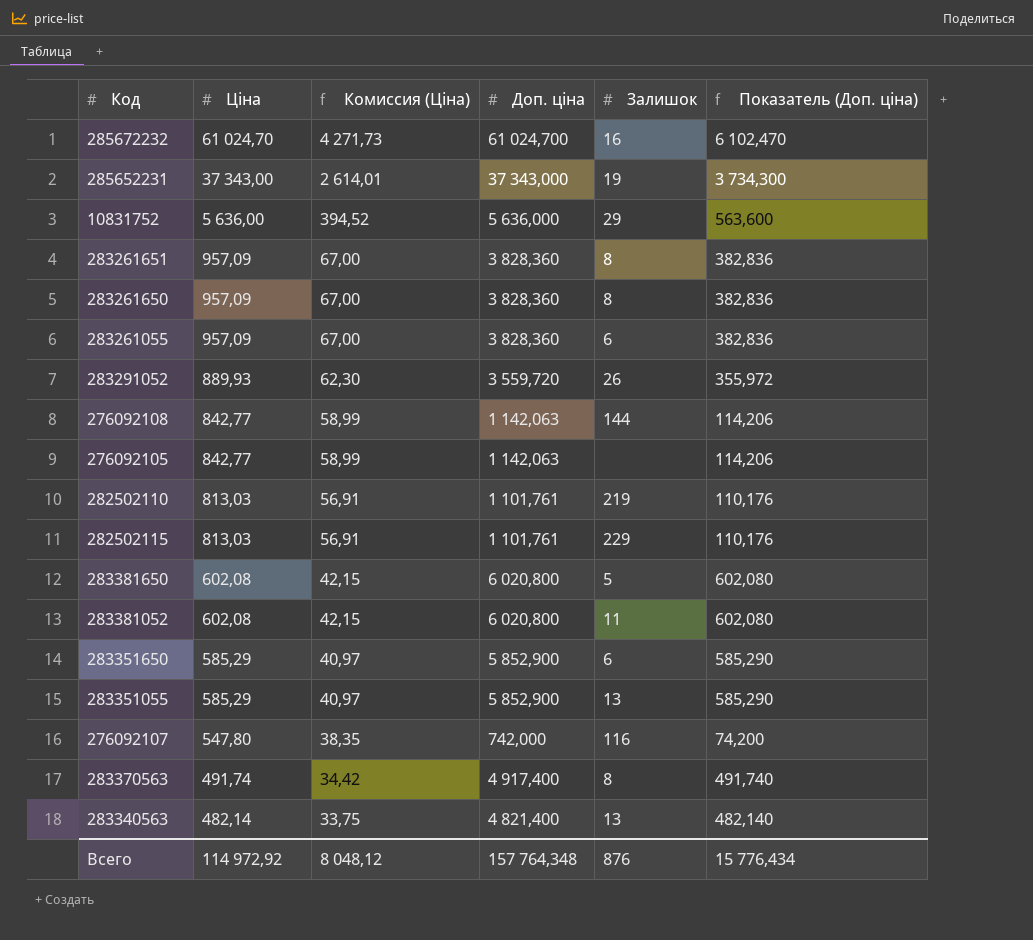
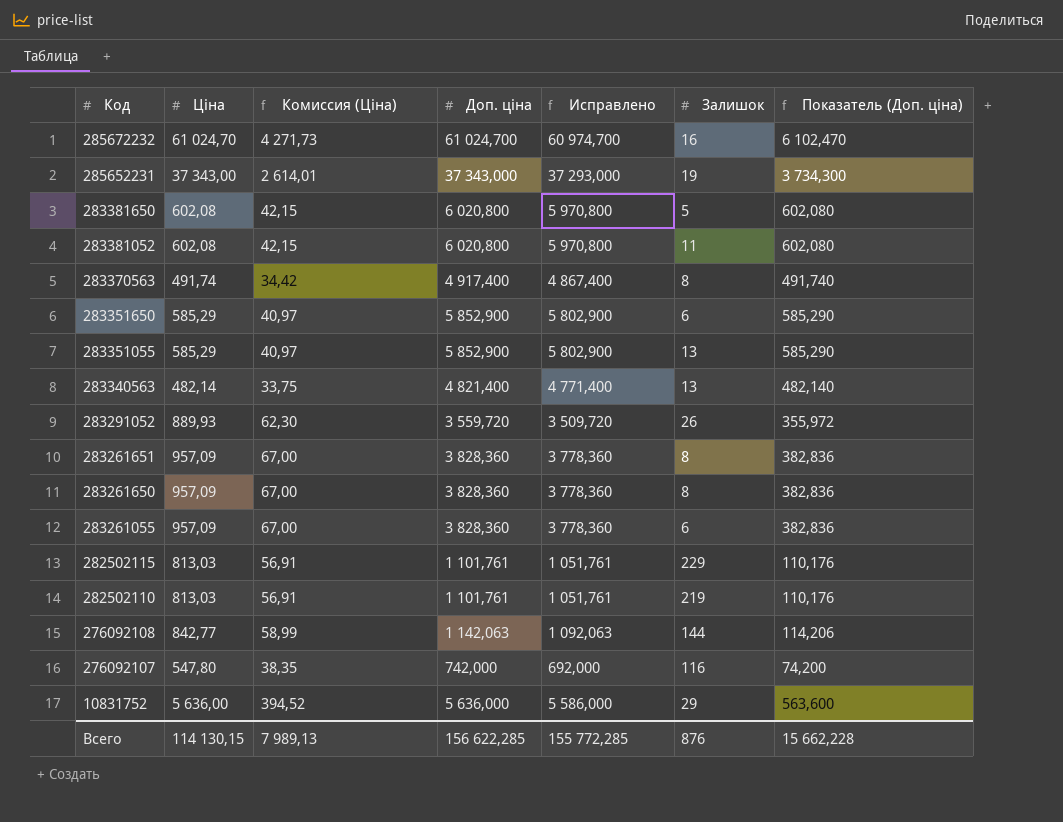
row order: Ціна descending -> Код descending
column Исправлено | formula: none -> [Доп. ціна] - 50
row 276092105: 842,77 | 58,99 | 1 142,063 | none | 114,206 -> none
Всего | Ціна: 114 972,92 -> 114 130,15
Всего | Комиссия (Ціна): 8 048,12 -> 7 989,13
Всего | Доп. ціна: 157 764,348 -> 156 622,285
Всего | Показатель (Доп. ціна): 15 776,434 -> 15 662,228

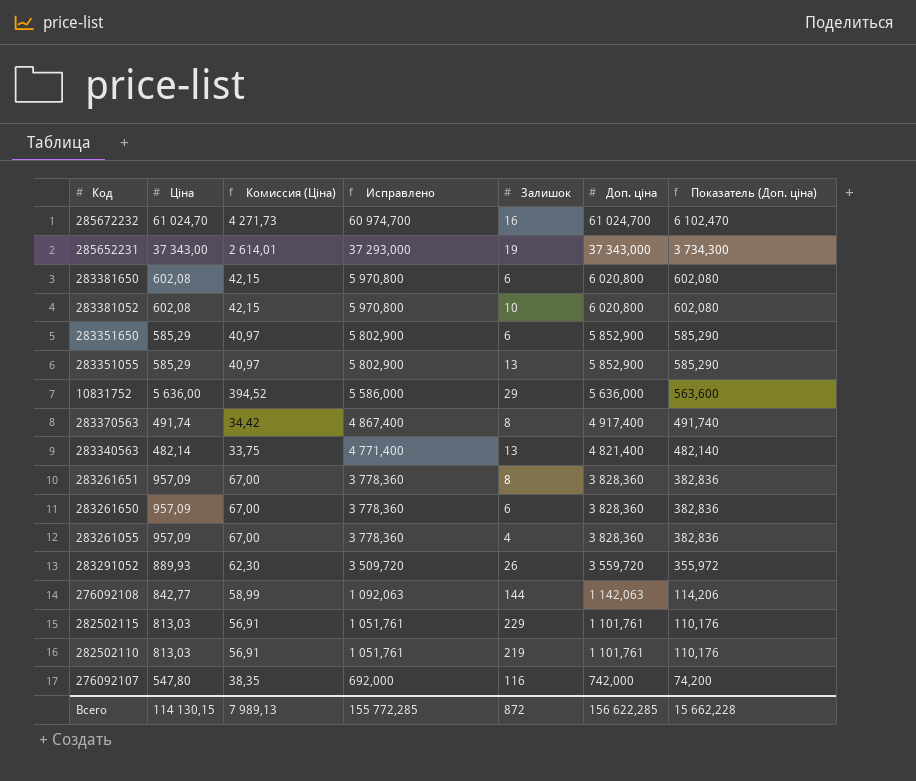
row order: Код descending -> Исправлено descending
column Доп. ціна | position: 4 -> 6
283381650 | Залишок: 5 -> 6
283381052 | Залишок: 11 -> 10
283261650 | Залишок: 8 -> 6
283261055 | Залишок: 6 -> 4
Всего | Залишок: 876 -> 872

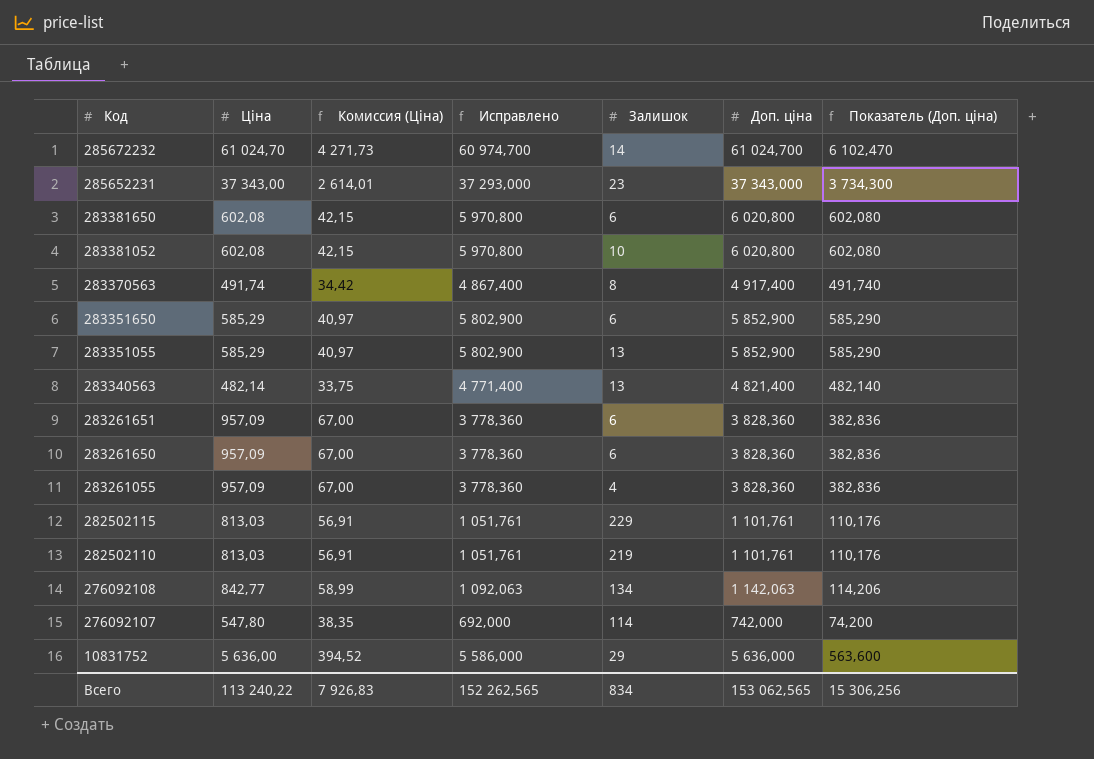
row order: Исправлено descending -> Код descending
row 283291052: 889,93 | 62,30 | 3 509,720 | 26 | 3 559,720 | 355,972 -> none
285672232 | Залишок: 16 -> 14
285652231 | Залишок: 19 -> 23
283261651 | Залишок: 8 -> 6
276092108 | Залишок: 144 -> 134
276092107 | Залишок: 116 -> 114
Всего | Ціна: 114 130,15 -> 113 240,22
Всего | Комиссия (Ціна): 7 989,13 -> 7 926,83
Всего | Исправлено: 155 772,285 -> 152 262,565
Всего | Залишок: 872 -> 834
Всего | Доп. ціна: 156 622,285 -> 153 062,565
Всего | Показатель (Доп. ціна): 15 662,228 -> 15 306,256

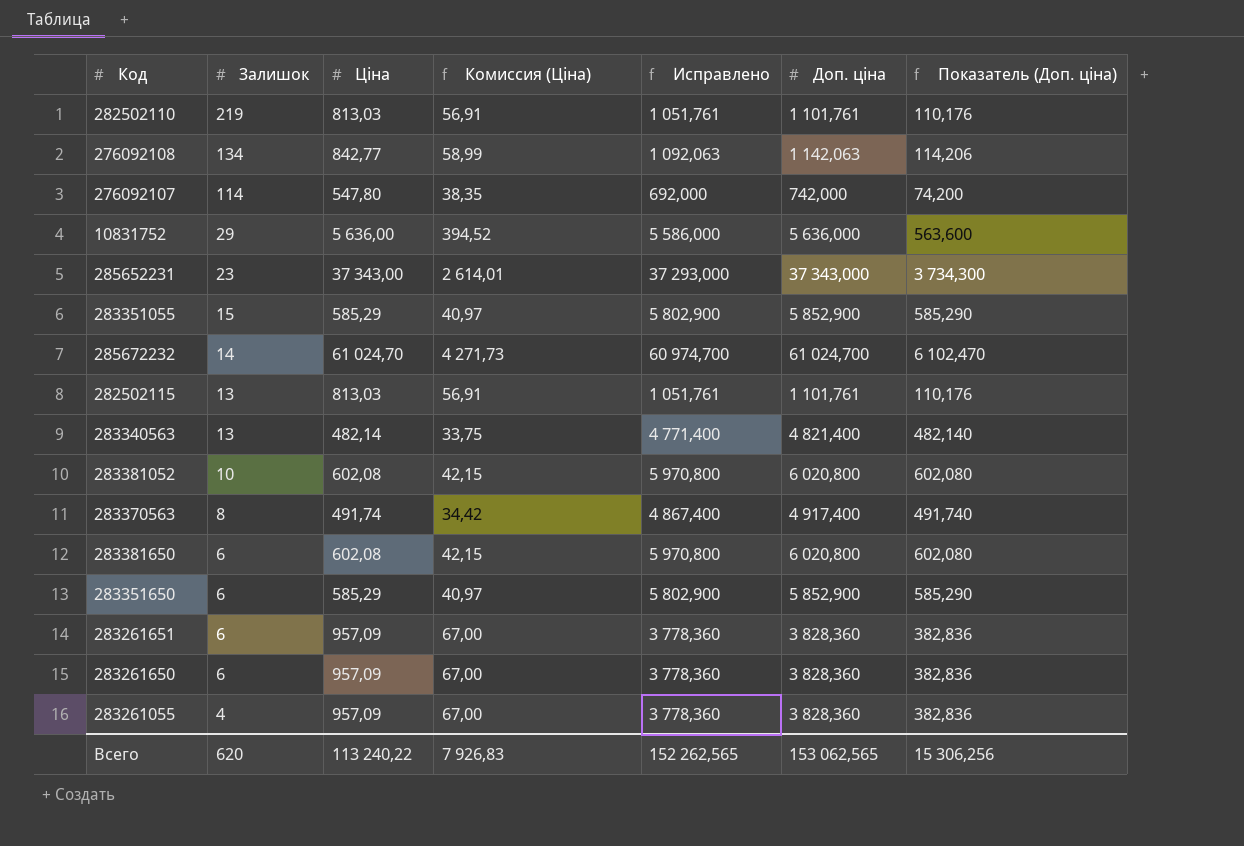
row order: Код descending -> Залишок descending
column Залишок | position: 5 -> 2
283351055 | Залишок: 13 -> 15
282502115 | Залишок: 229 -> 13
Всего | Залишок: 834 -> 620

